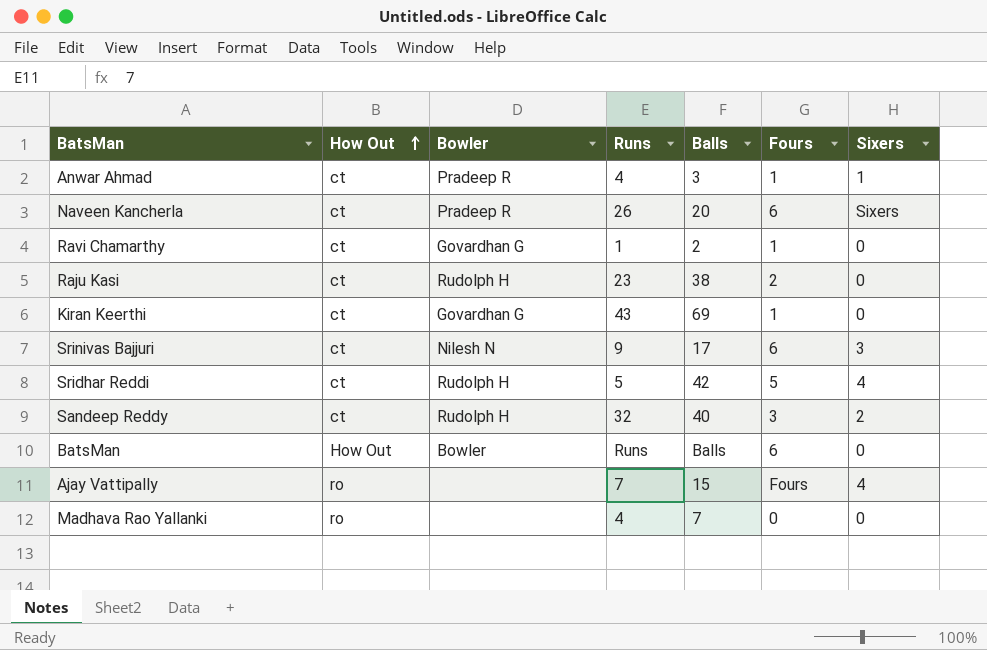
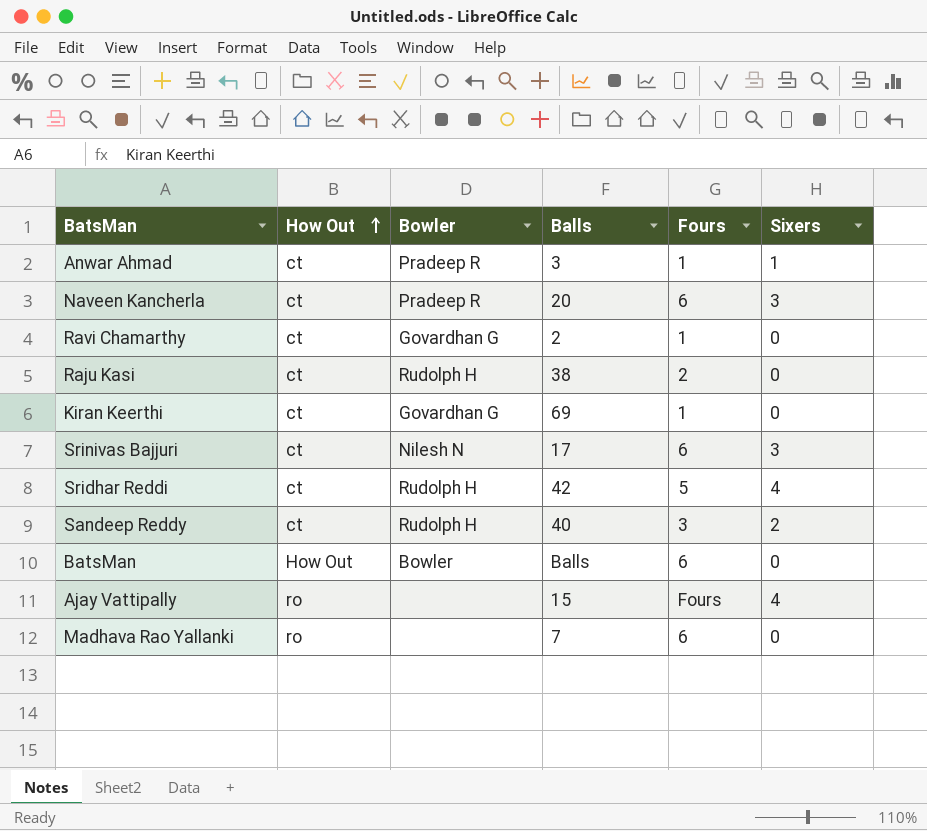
column Runs | position: 4 -> none
Naveen Kancherla | Sixers: Sixers -> 3
Madhava Rao Yallanki | Fours: 0 -> 6

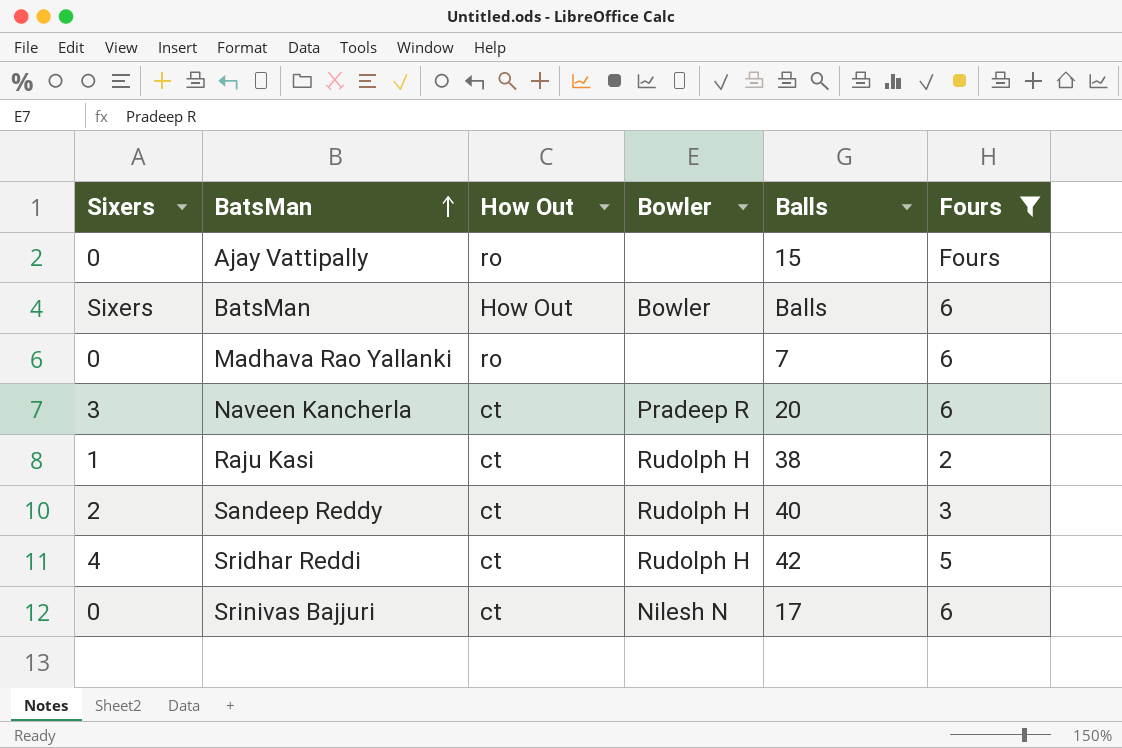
filter: none -> Fours != 1
row order: How Out ascending -> BatsMan ascending
column Sixers | position: 6 -> 1
Ajay Vattipally | Sixers: 4 -> 0
BatsMan | Sixers: 0 -> Sixers
Raju Kasi | Sixers: 0 -> 1
Srinivas Bajjuri | Sixers: 3 -> 0

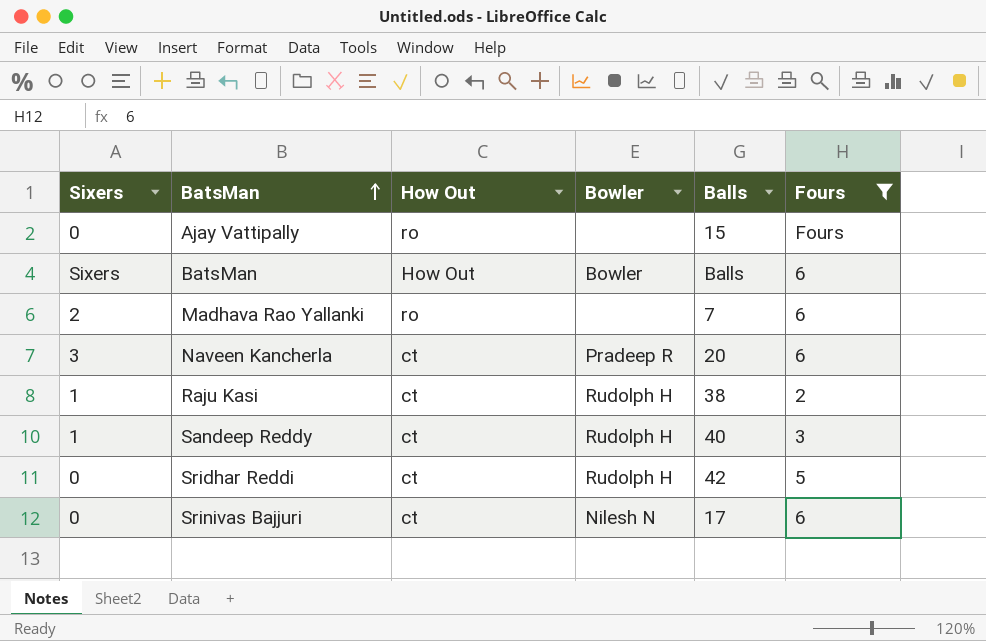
Madhava Rao Yallanki | Sixers: 0 -> 2
Sandeep Reddy | Sixers: 2 -> 1
Sridhar Reddi | Sixers: 4 -> 0

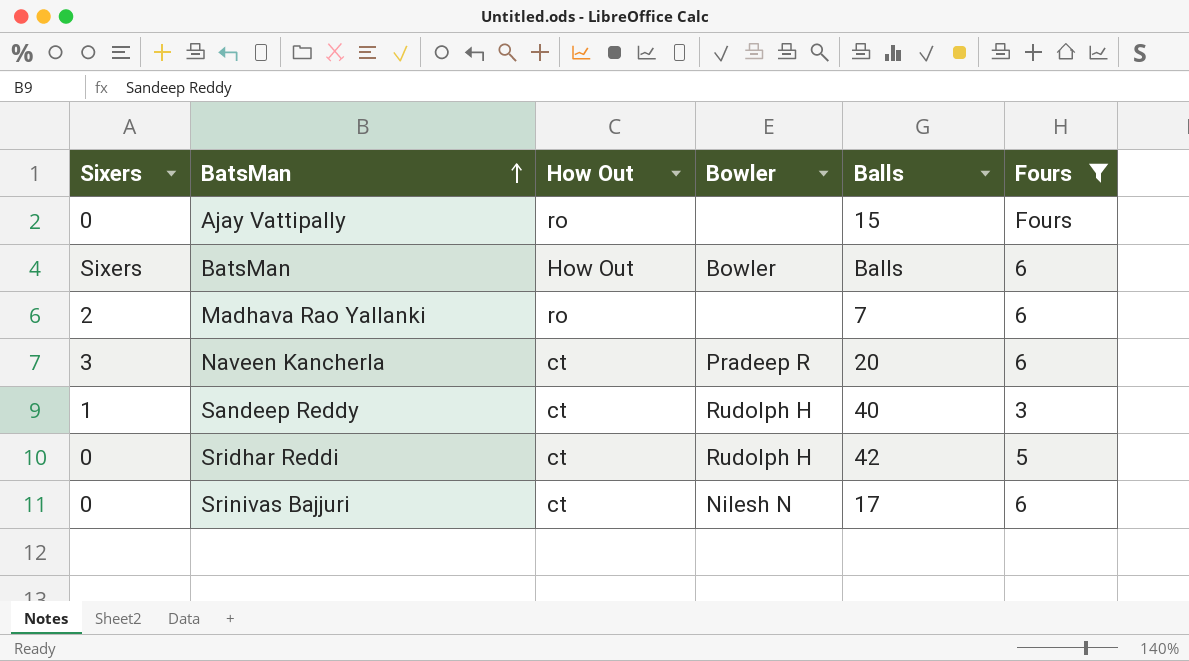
row Raju Kasi: 1 | ct | Rudolph H | 38 | 2 -> none

